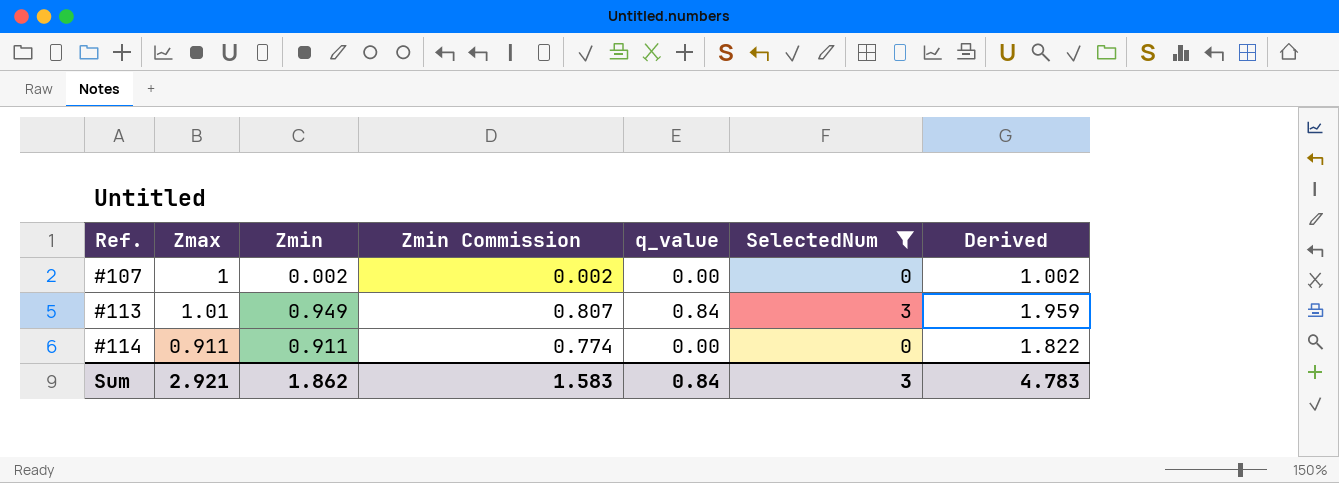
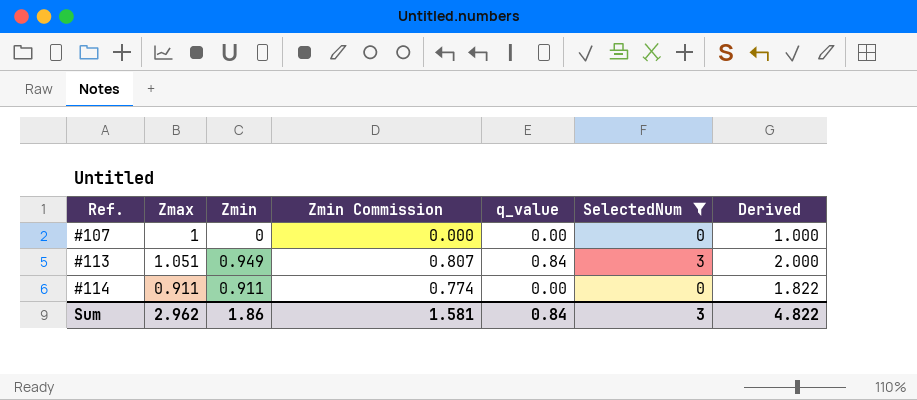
#107 | Zmin: 0.002 -> 0
#107 | Zmin Commission: 0.002 -> 0.000
#107 | Derived: 1.002 -> 1.000
#113 | Zmax: 1.01 -> 1.051
#113 | Derived: 1.959 -> 2.000
Sum | Zmax: 2.921 -> 2.962
Sum | Zmin: 1.862 -> 1.86
Sum | Zmin Commission: 1.583 -> 1.581
Sum | Derived: 4.783 -> 4.822

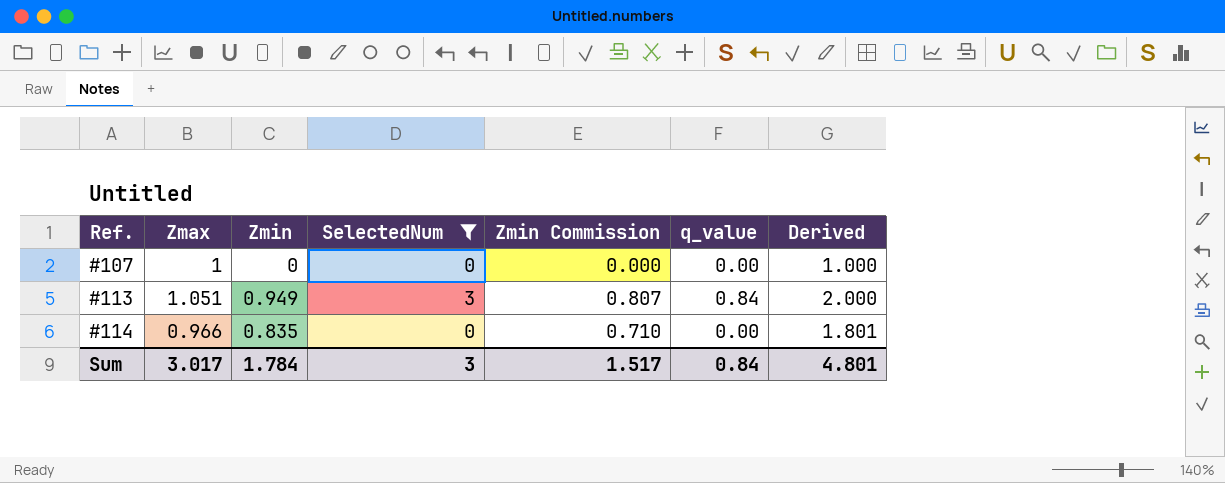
column SelectedNum | position: 6 -> 4
#114 | Zmax: 0.911 -> 0.966
#114 | Zmin: 0.911 -> 0.835
#114 | Zmin Commission: 0.774 -> 0.710
#114 | Derived: 1.822 -> 1.801
Sum | Zmax: 2.962 -> 3.017
Sum | Zmin: 1.86 -> 1.784
Sum | Zmin Commission: 1.581 -> 1.517
Sum | Derived: 4.822 -> 4.801

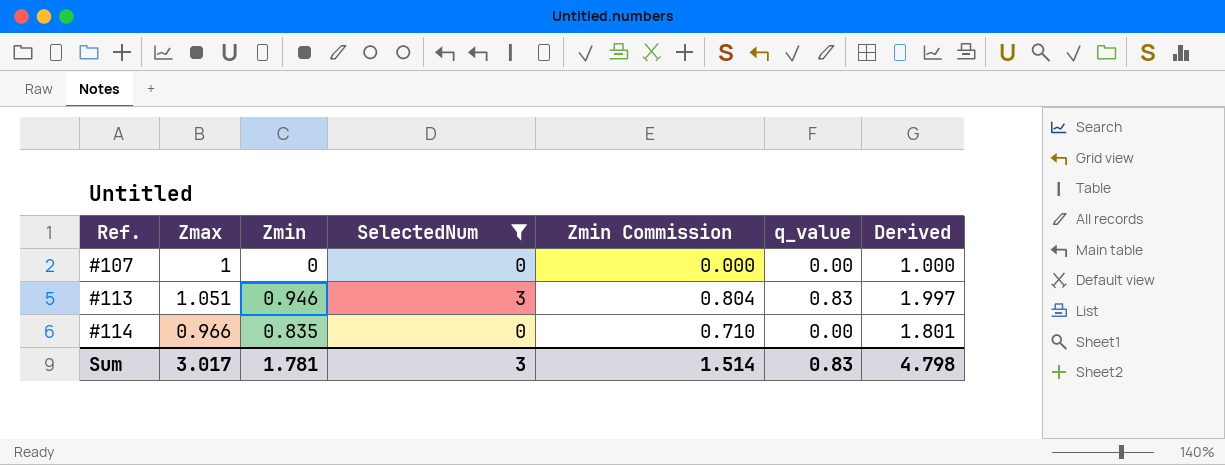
#113 | Zmin: 0.949 -> 0.946
#113 | Zmin Commission: 0.807 -> 0.804
#113 | q_value: 0.84 -> 0.83
#113 | Derived: 2.000 -> 1.997
Sum | Zmin: 1.784 -> 1.781
Sum | Zmin Commission: 1.517 -> 1.514
Sum | q_value: 0.84 -> 0.83
Sum | Derived: 4.801 -> 4.798

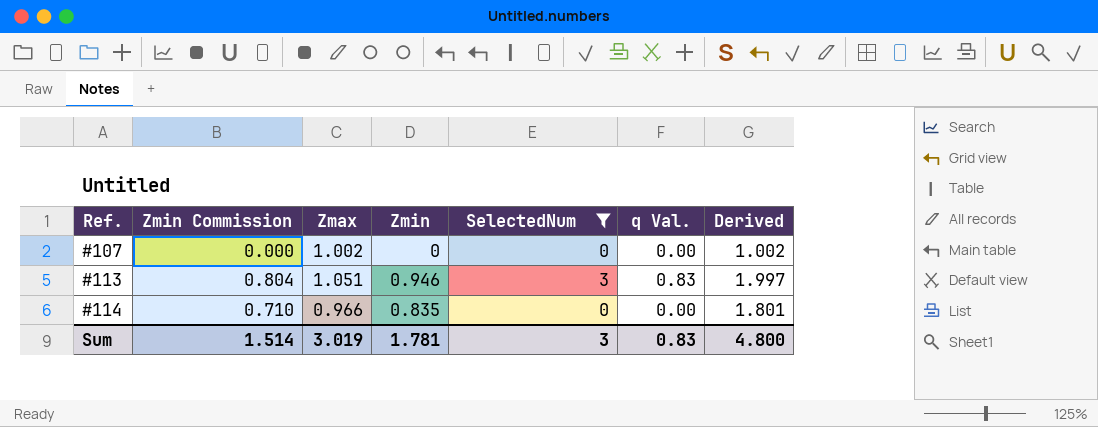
column Zmin Commission | position: 5 -> 2
column name: q_value -> q Val.
#107 | Zmax: 1 -> 1.002
#107 | Derived: 1.000 -> 1.002
Sum | Zmax: 3.017 -> 3.019
Sum | Derived: 4.798 -> 4.800

